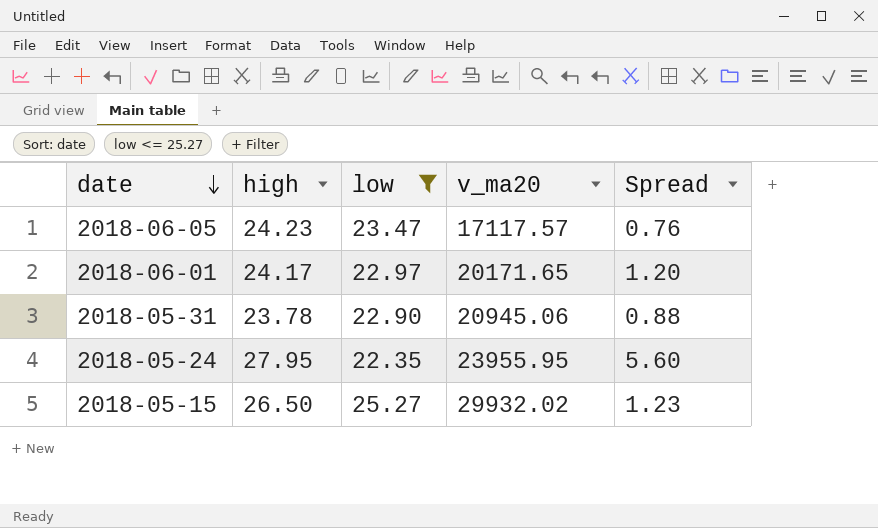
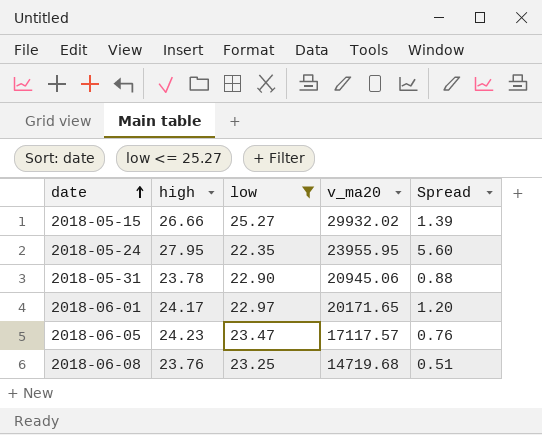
row order: date descending -> date ascending
2018-05-15 | high: 26.50 -> 26.66
2018-05-15 | Spread: 1.23 -> 1.39
row 2018-06-08: none -> 23.76 | 23.25 | 14719.68 | 0.51

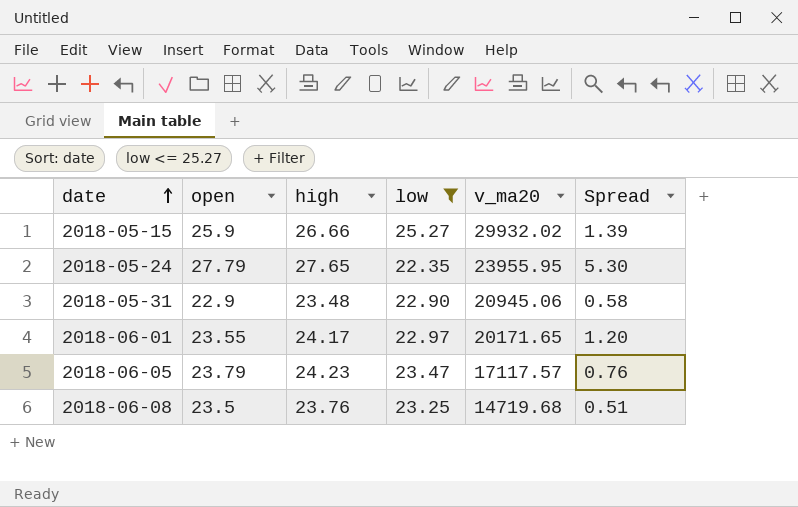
column open | position: none -> 2
2018-05-24 | high: 27.95 -> 27.65
2018-05-24 | Spread: 5.60 -> 5.30
2018-05-31 | high: 23.78 -> 23.48
2018-05-31 | Spread: 0.88 -> 0.58

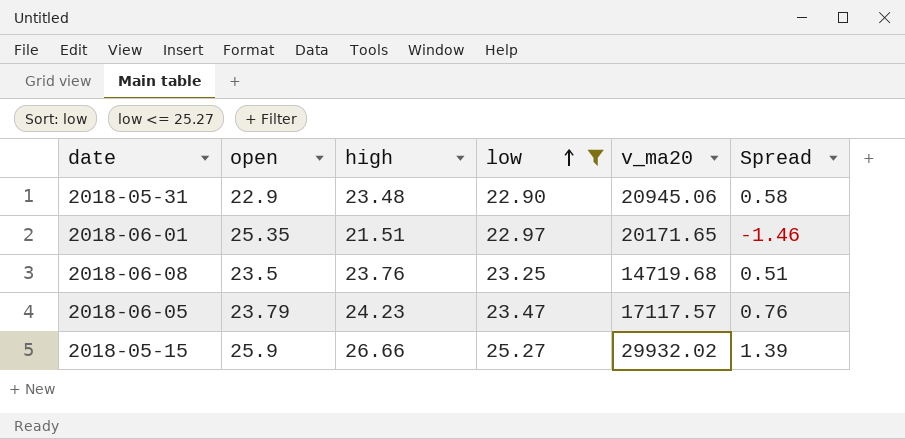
row order: date ascending -> low ascending
row 2018-05-24: 27.79 | 27.65 | 22.35 | 23955.95 | 5.30 -> none
2018-06-01 | open: 23.55 -> 25.35
2018-06-01 | high: 24.17 -> 21.51
2018-06-01 | Spread: 1.20 -> -1.46

